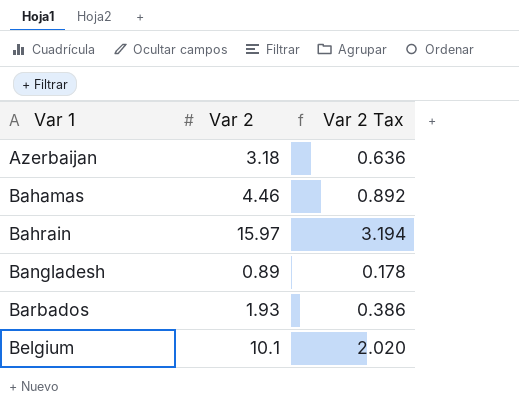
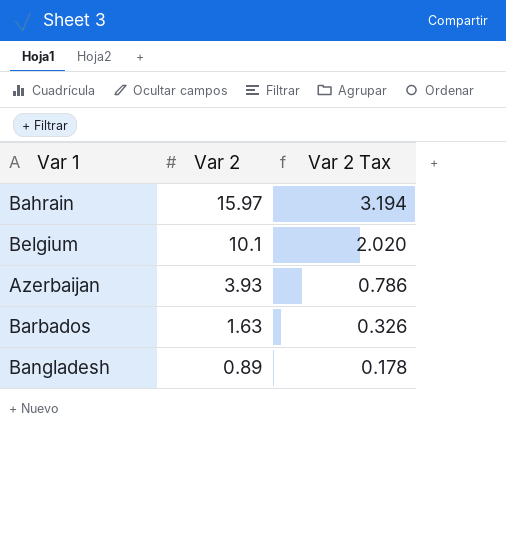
row order: Var 1 ascending -> Var 2 descending
row Bahamas: 4.46 | 0.892 -> none
Azerbaijan | Var 2: 3.18 -> 3.93
Azerbaijan | Var 2 Tax: 0.636 -> 0.786
Barbados | Var 2: 1.93 -> 1.63
Barbados | Var 2 Tax: 0.386 -> 0.326

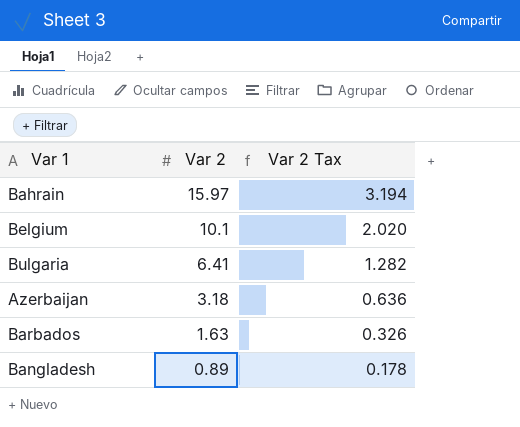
row Bulgaria: none -> 6.41 | 1.282
Azerbaijan | Var 2: 3.93 -> 3.18
Azerbaijan | Var 2 Tax: 0.786 -> 0.636

